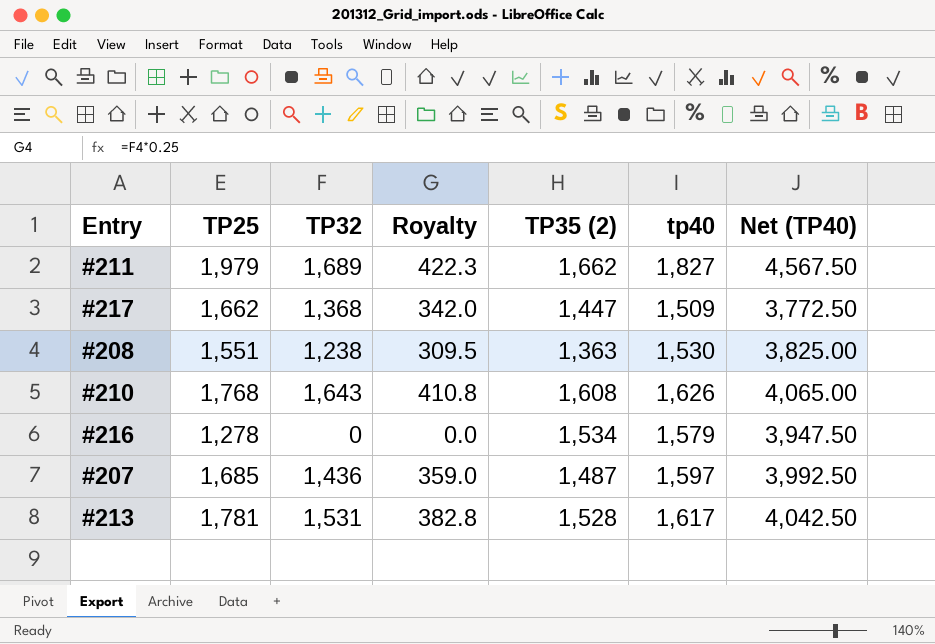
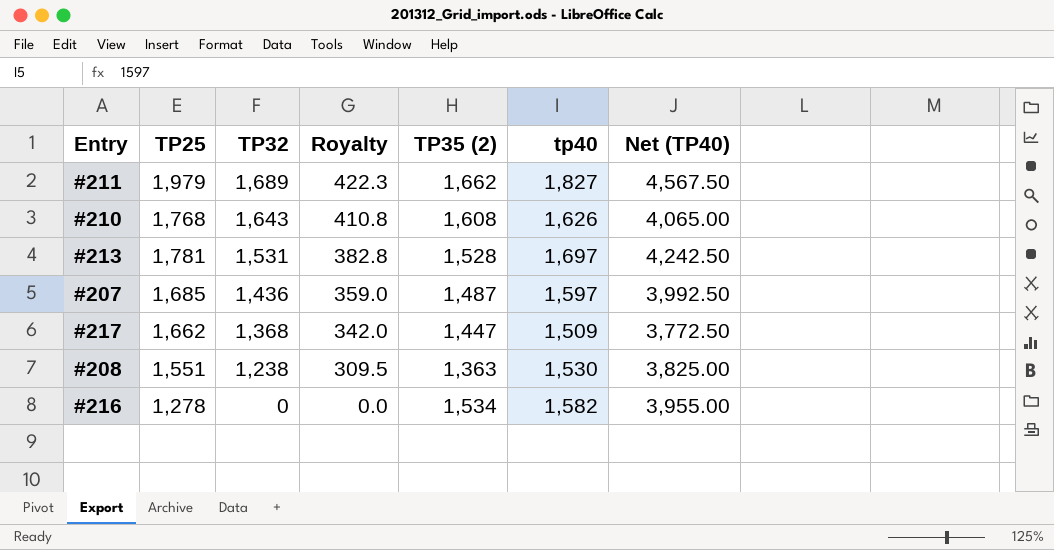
row order: none -> TP32 descending
#213 | tp40: 1,617 -> 1,697
#213 | Net (TP40): 4,042.50 -> 4,242.50
#216 | tp40: 1,579 -> 1,582
#216 | Net (TP40): 3,947.50 -> 3,955.00

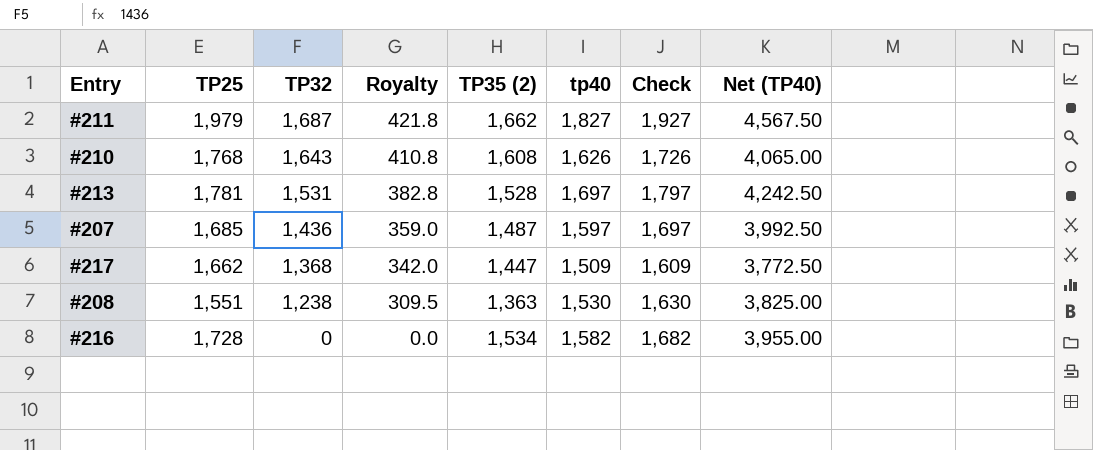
column Check | formula: none -> [tp40] + 100
#211 | TP32: 1,689 -> 1,687
#211 | Royalty: 422.3 -> 421.8
#216 | TP25: 1,278 -> 1,728

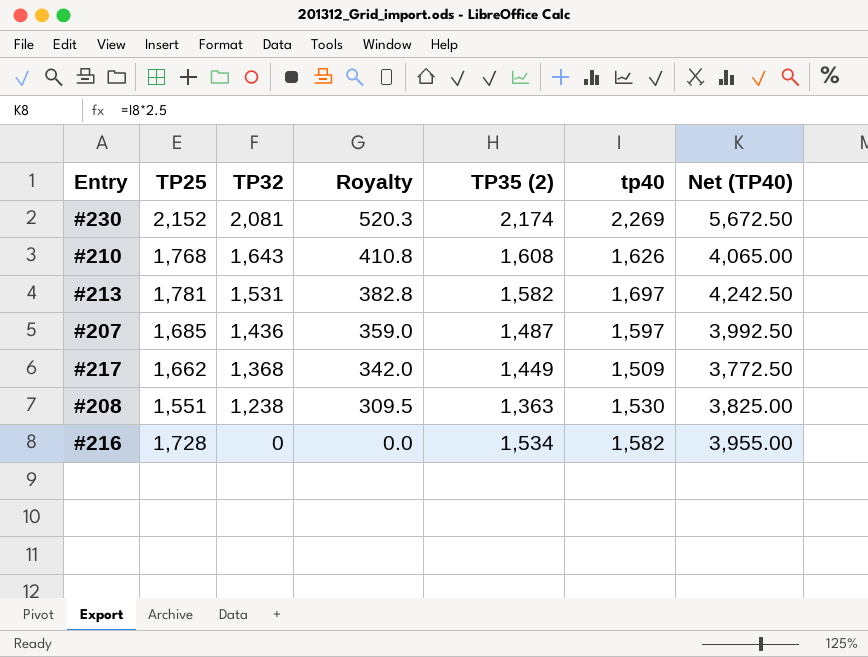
column Check | formula: [tp40] + 100 -> none
row #211: 1,979 | 1,687 | 421.8 | 1,662 | 1,827 | 1,927 | 4,567.50 -> none
row #230: none -> 2,152 | 2,081 | 520.3 | 2,174 | 2,269 | 5,672.50
#213 | TP35 (2): 1,528 -> 1,582
#217 | TP35 (2): 1,447 -> 1,449

